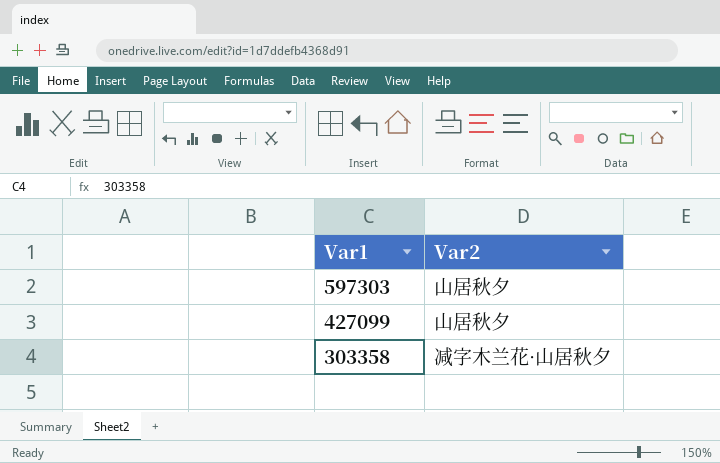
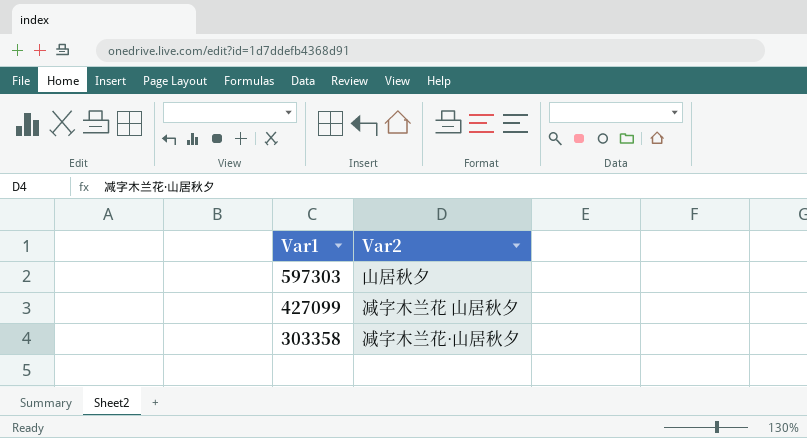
427099 | Var2: 山居秋夕 -> 减字木兰花 山居秋夕

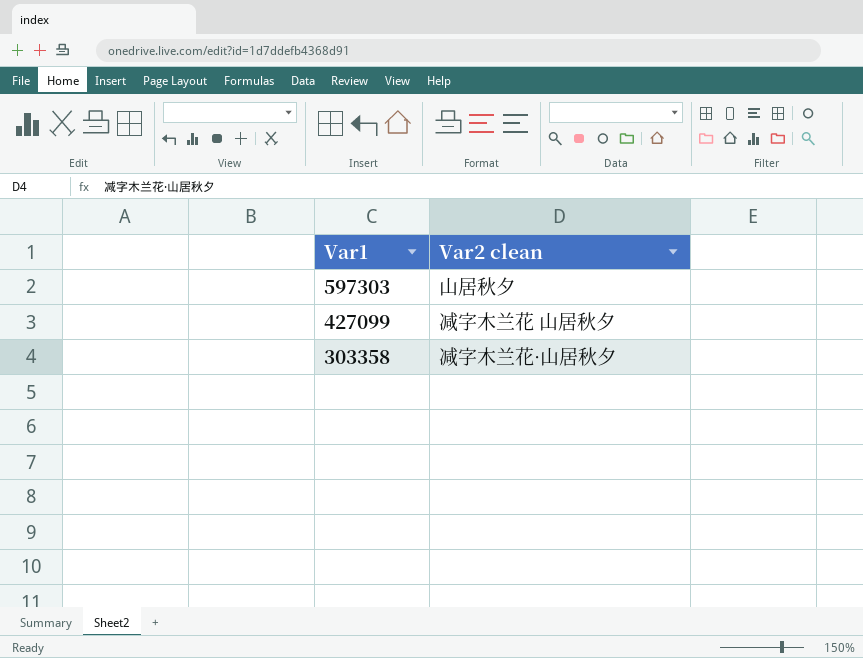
column name: Var2 -> Var2 clean

